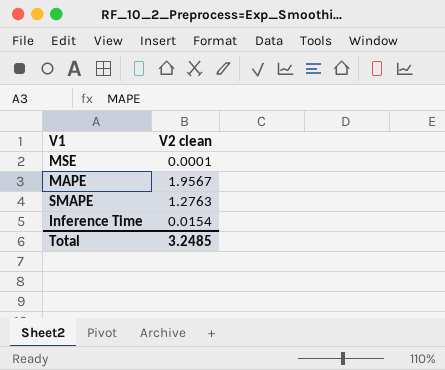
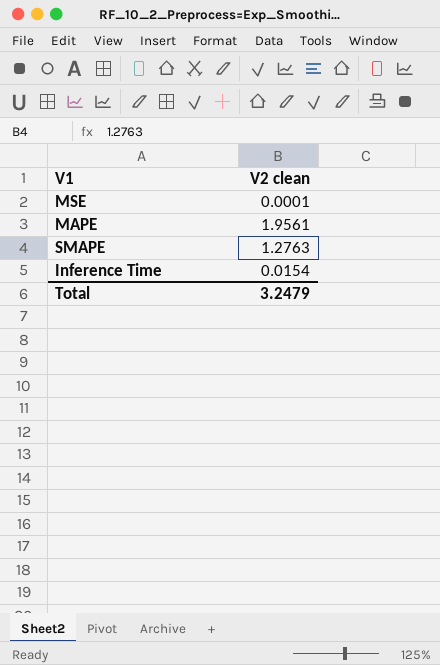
MAPE | V2 clean: 1.9567 -> 1.9561
Total | V2 clean: 3.2485 -> 3.2479

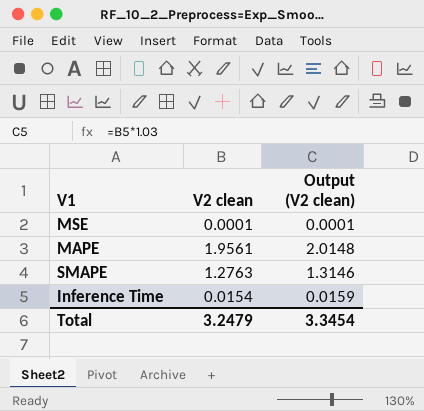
column Output (V2 clean) | formula: none -> [V2 clean] * 1.03

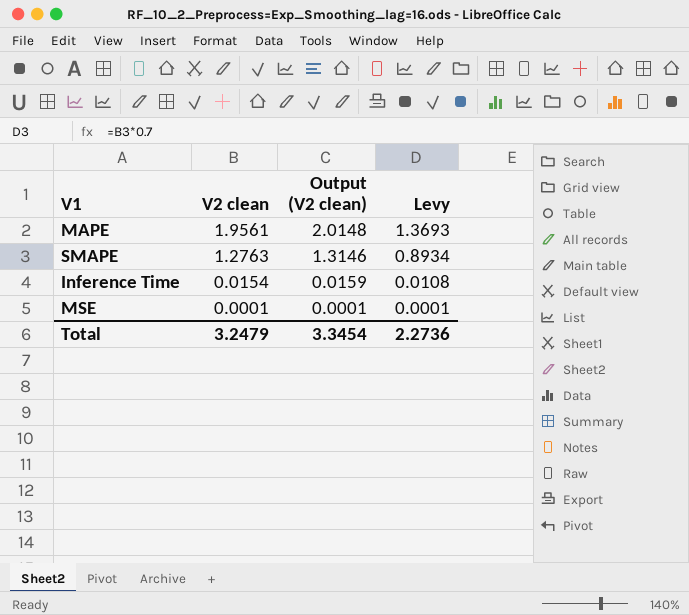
row order: none -> V2 clean descending
column Levy | formula: none -> [V2 clean] * 0.7

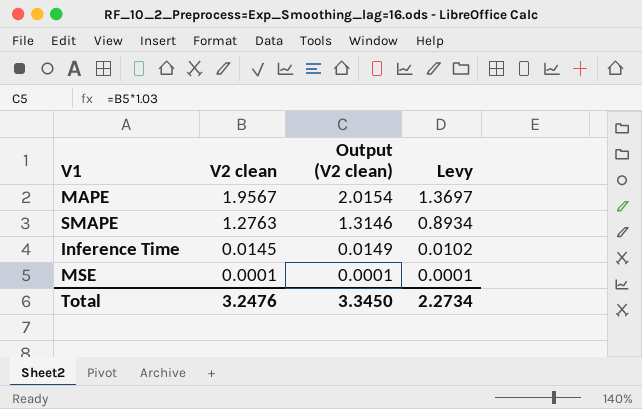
MAPE | V2 clean: 1.9561 -> 1.9567
MAPE | Output (V2 clean): 2.0148 -> 2.0154
MAPE | Levy: 1.3693 -> 1.3697
Inference Time | V2 clean: 0.0154 -> 0.0145
Inference Time | Output (V2 clean): 0.0159 -> 0.0149
Inference Time | Levy: 0.0108 -> 0.0102
Total | V2 clean: 3.2479 -> 3.2476
Total | Output (V2 clean): 3.3454 -> 3.3450
Total | Levy: 2.2736 -> 2.2734

